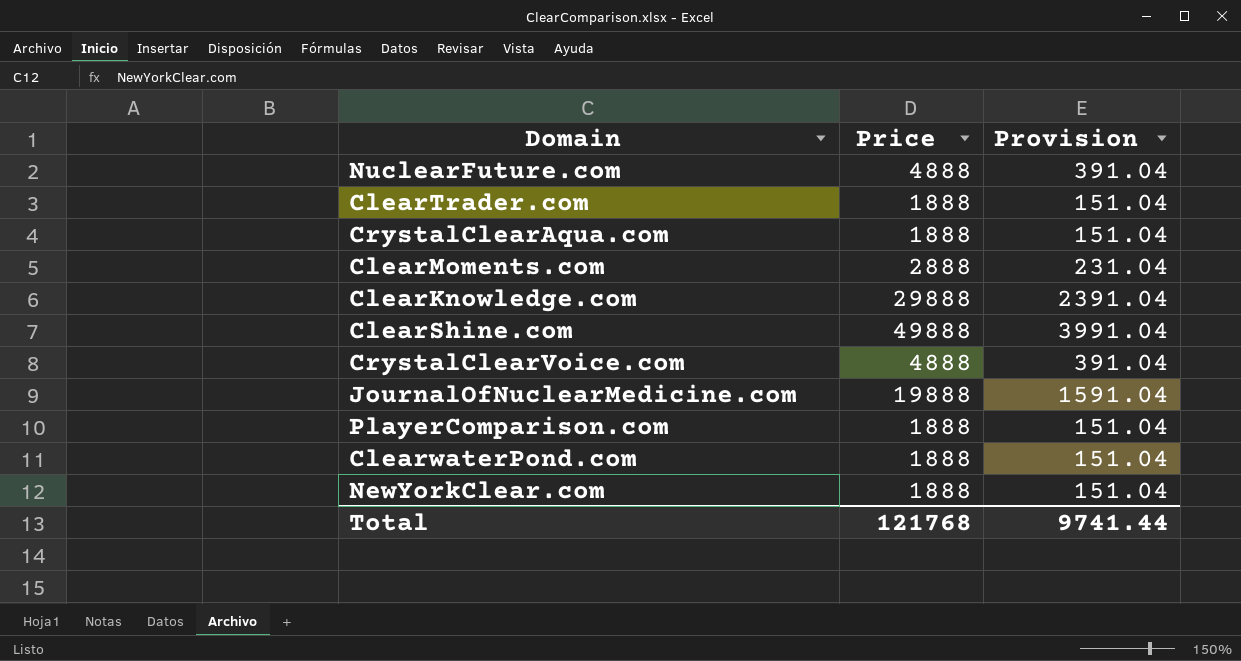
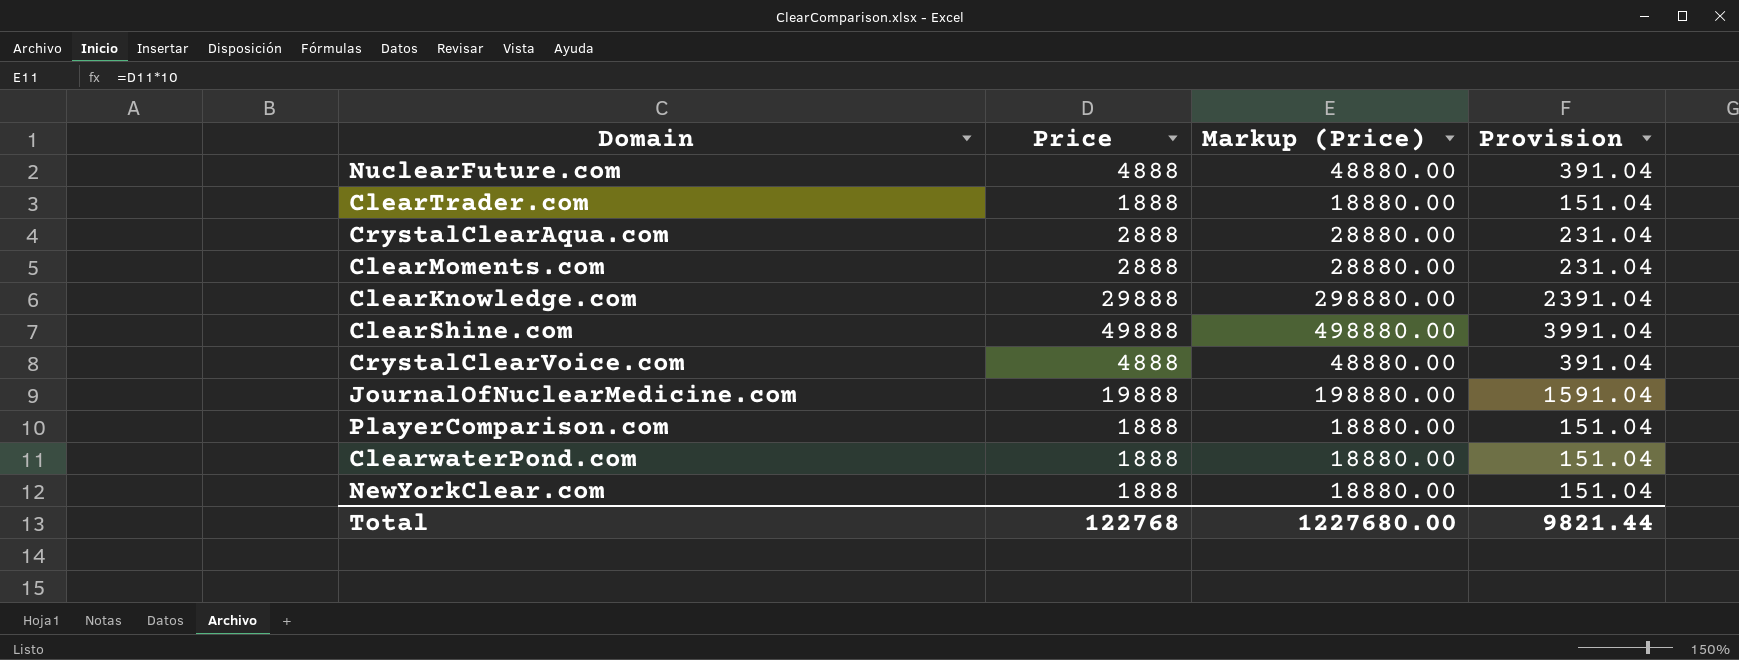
column Markup (Price) | formula: none -> [Price] * 10
CrystalClearAqua.com | Price: 1888 -> 2888
CrystalClearAqua.com | Provision: 151.04 -> 231.04
Total | Price: 121768 -> 122768
Total | Provision: 9741.44 -> 9821.44

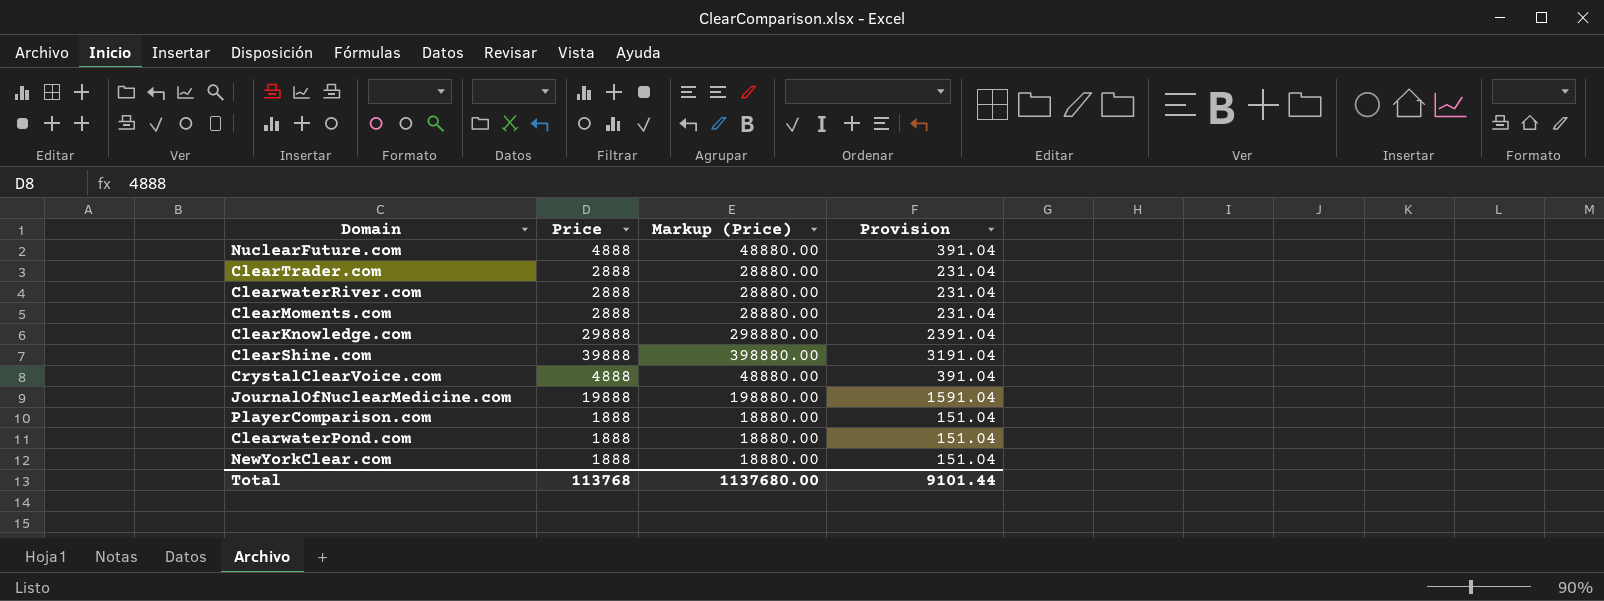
row CrystalClearAqua.com: 2888 | 28880.00 | 231.04 -> none
ClearTrader.com | Price: 1888 -> 2888
ClearTrader.com | Markup (Price): 18880.00 -> 28880.00
ClearTrader.com | Provision: 151.04 -> 231.04
row ClearwaterRiver.com: none -> 2888 | 28880.00 | 231.04
ClearShine.com | Price: 49888 -> 39888
ClearShine.com | Markup (Price): 498880.00 -> 398880.00
ClearShine.com | Provision: 3991.04 -> 3191.04
Total | Price: 122768 -> 113768
Total | Markup (Price): 1227680.00 -> 1137680.00
Total | Provision: 9821.44 -> 9101.44

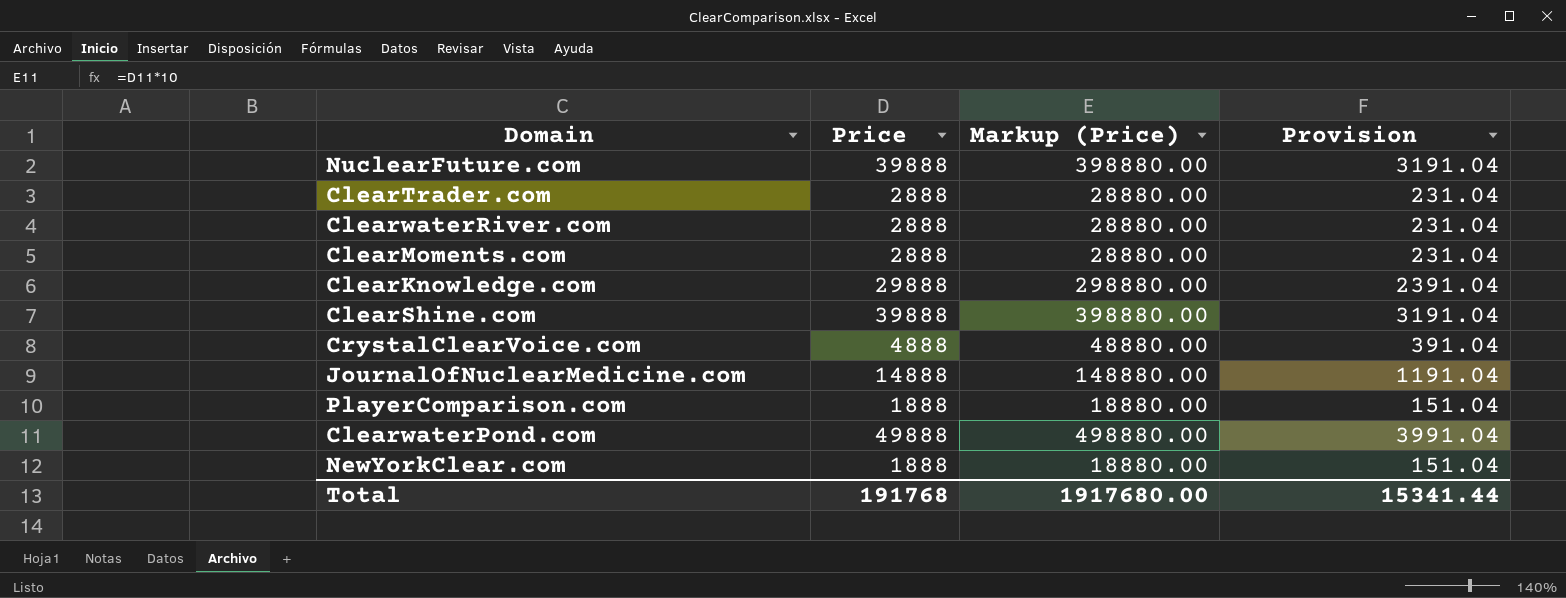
NuclearFuture.com | Price: 4888 -> 39888
NuclearFuture.com | Markup (Price): 48880.00 -> 398880.00
NuclearFuture.com | Provision: 391.04 -> 3191.04
JournalOfNuclearMedicine.com | Price: 19888 -> 14888
JournalOfNuclearMedicine.com | Markup (Price): 198880.00 -> 148880.00
JournalOfNuclearMedicine.com | Provision: 1591.04 -> 1191.04
ClearwaterPond.com | Price: 1888 -> 49888
ClearwaterPond.com | Markup (Price): 18880.00 -> 498880.00
ClearwaterPond.com | Provision: 151.04 -> 3991.04
Total | Price: 113768 -> 191768
Total | Markup (Price): 1137680.00 -> 1917680.00
Total | Provision: 9101.44 -> 15341.44

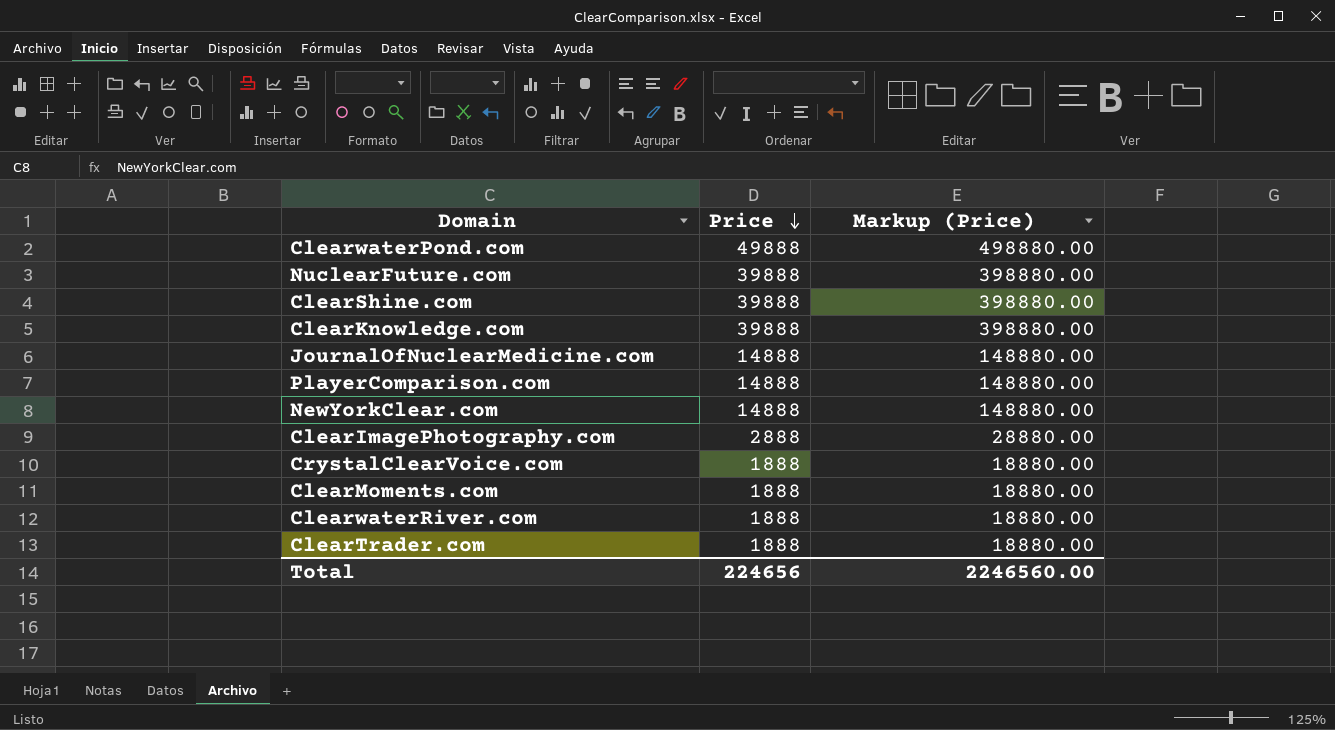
row order: none -> Price descending
column Provision | formula: [Price] * 0.08 -> none
ClearKnowledge.com | Price: 29888 -> 39888
ClearKnowledge.com | Markup (Price): 298880.00 -> 398880.00
PlayerComparison.com | Price: 1888 -> 14888
PlayerComparison.com | Markup (Price): 18880.00 -> 148880.00
NewYorkClear.com | Price: 1888 -> 14888
NewYorkClear.com | Markup (Price): 18880.00 -> 148880.00
row ClearImagePhotography.com: none -> 2888 | 28880.00
CrystalClearVoice.com | Price: 4888 -> 1888
CrystalClearVoice.com | Markup (Price): 48880.00 -> 18880.00
ClearMoments.com | Price: 2888 -> 1888
ClearMoments.com | Markup (Price): 28880.00 -> 18880.00
ClearwaterRiver.com | Price: 2888 -> 1888
ClearwaterRiver.com | Markup (Price): 28880.00 -> 18880.00
ClearTrader.com | Price: 2888 -> 1888
ClearTrader.com | Markup (Price): 28880.00 -> 18880.00
Total | Price: 191768 -> 224656
Total | Markup (Price): 1917680.00 -> 2246560.00

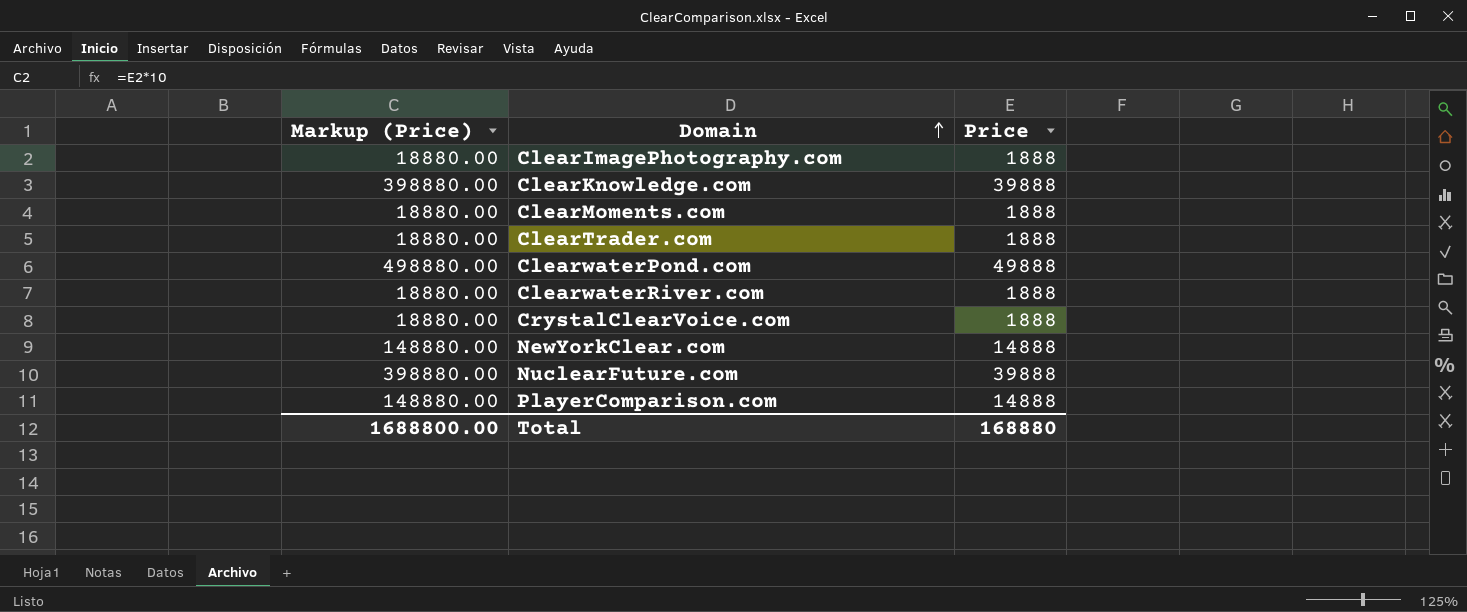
row order: Price descending -> Domain ascending
column Markup (Price) | position: 3 -> 1
row ClearShine.com: 39888 | 398880.00 -> none
row JournalOfNuclearMedicine.com: 14888 | 148880.00 -> none
ClearImagePhotography.com | Markup (Price): 28880.00 -> 18880.00
ClearImagePhotography.com | Price: 2888 -> 1888
Total | Markup (Price): 2246560.00 -> 1688800.00
Total | Price: 224656 -> 168880

